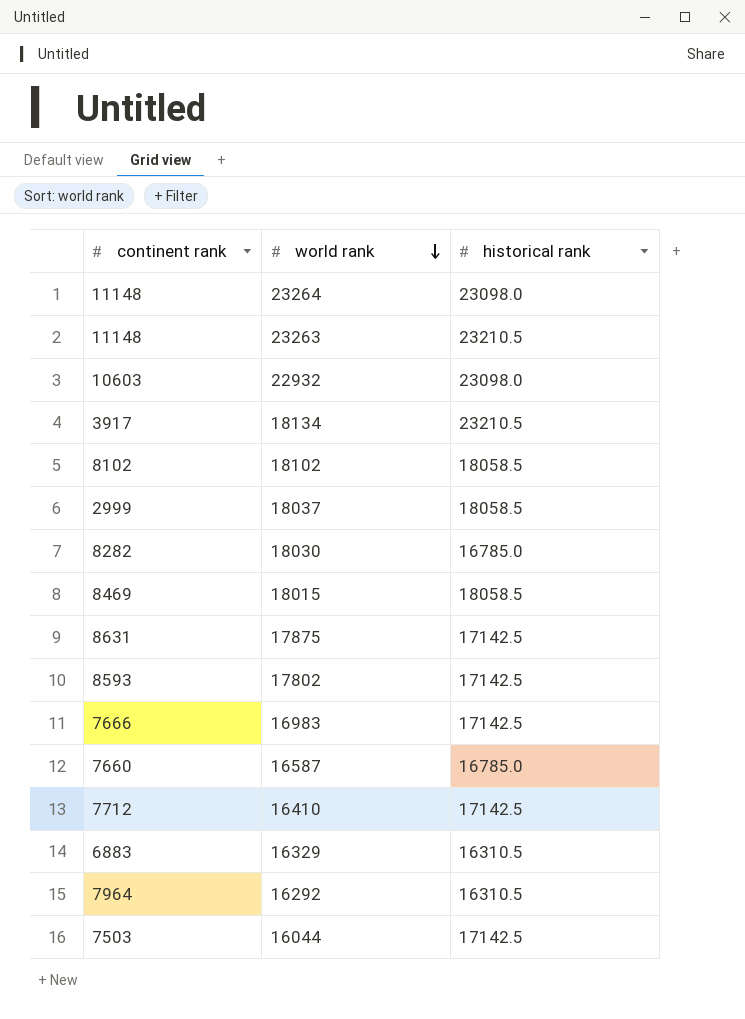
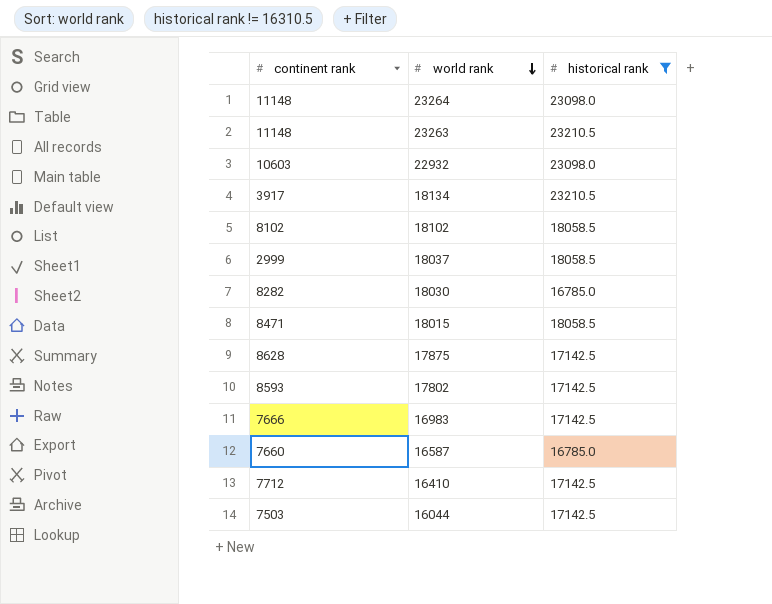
filter: none -> historical rank != 16310.5
18015 | continent rank: 8469 -> 8471
17875 | continent rank: 8631 -> 8628

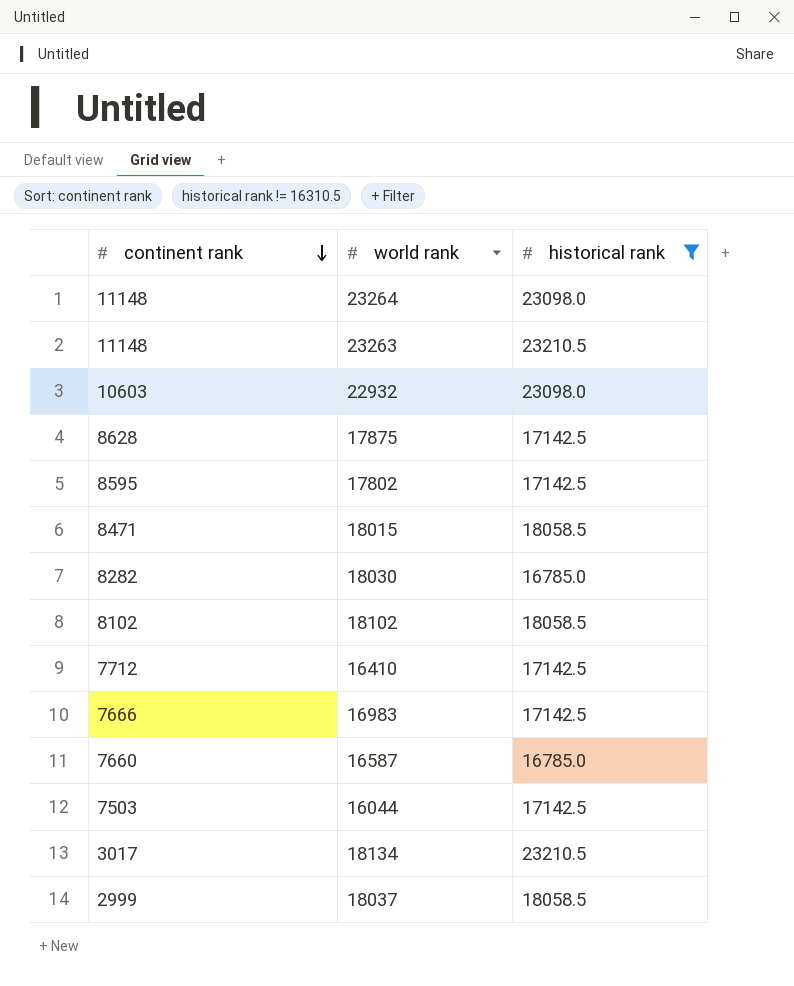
row order: world rank descending -> continent rank descending
17802 | continent rank: 8593 -> 8595
18134 | continent rank: 3917 -> 3017

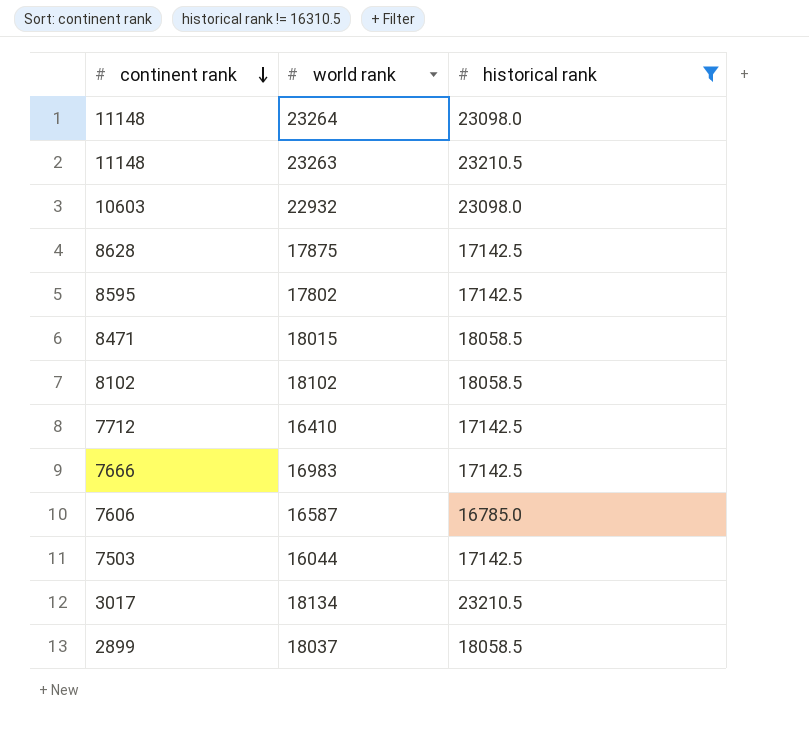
row 18030: 8282 | 16785.0 -> none
16587 | continent rank: 7660 -> 7606
18037 | continent rank: 2999 -> 2899

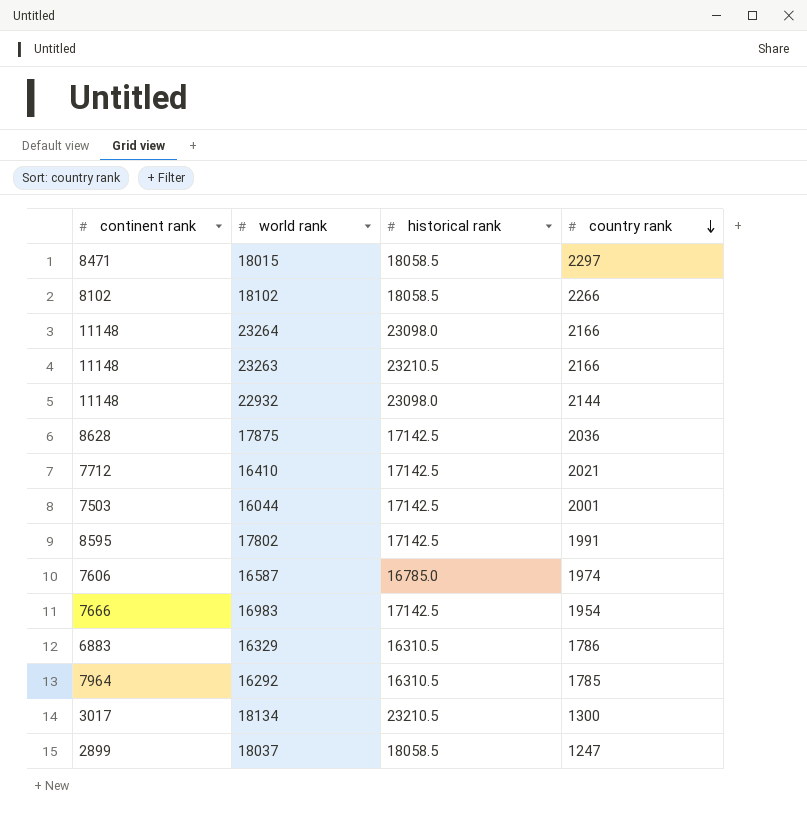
filter: historical rank != 16310.5 -> none
row order: continent rank descending -> country rank descending
column country rank | position: none -> 4
22932 | continent rank: 10603 -> 11148

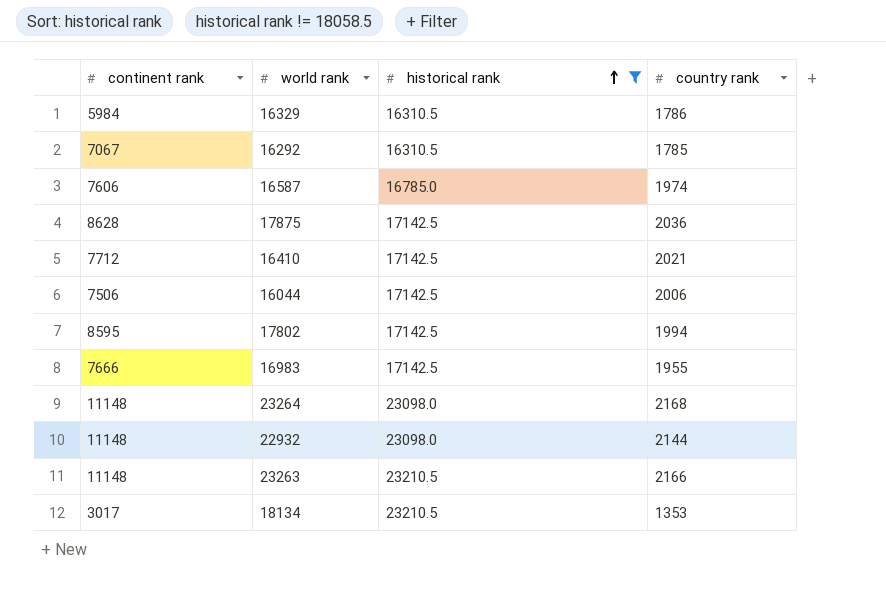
filter: none -> historical rank != 18058.5
row order: country rank descending -> historical rank ascending
16329 | continent rank: 6883 -> 5984
16292 | continent rank: 7964 -> 7067
16044 | continent rank: 7503 -> 7506
16044 | country rank: 2001 -> 2006
17802 | country rank: 1991 -> 1994
16983 | country rank: 1954 -> 1955
23264 | country rank: 2166 -> 2168
18134 | country rank: 1300 -> 1353

